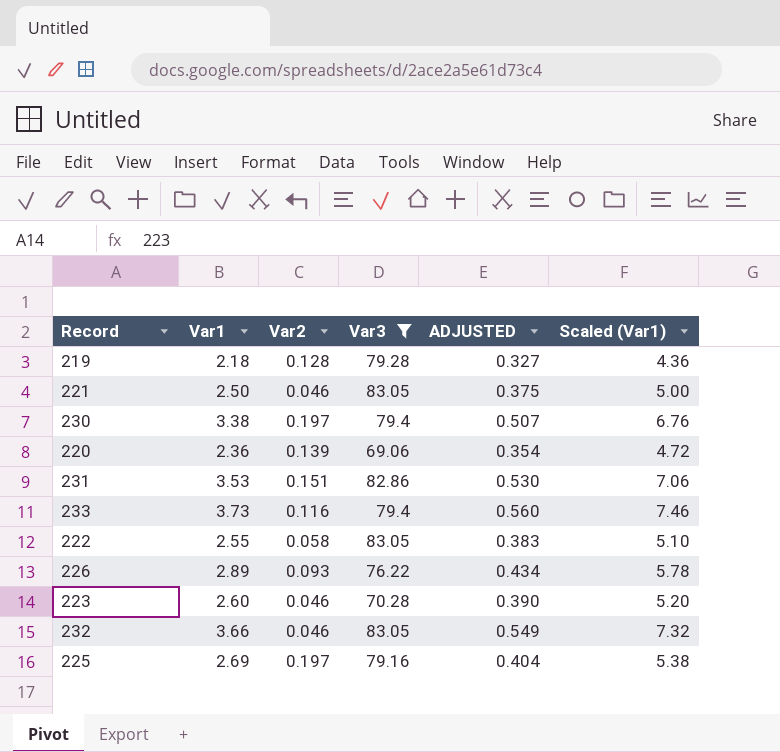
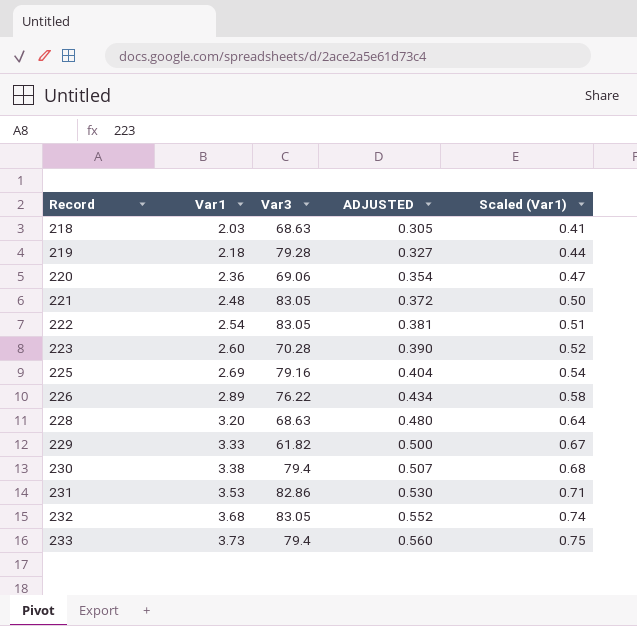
filter: Var3 >= 69.06 -> none
row order: none -> Record ascending
column Var2 | position: 3 -> none
column Scaled (Var1) | formula: [Var1] * 2 -> [Var1] * 0.2
221 | Var1: 2.50 -> 2.48
221 | ADJUSTED: 0.375 -> 0.372
222 | Var1: 2.55 -> 2.54
222 | ADJUSTED: 0.383 -> 0.381
232 | Var1: 3.66 -> 3.68
232 | ADJUSTED: 0.549 -> 0.552

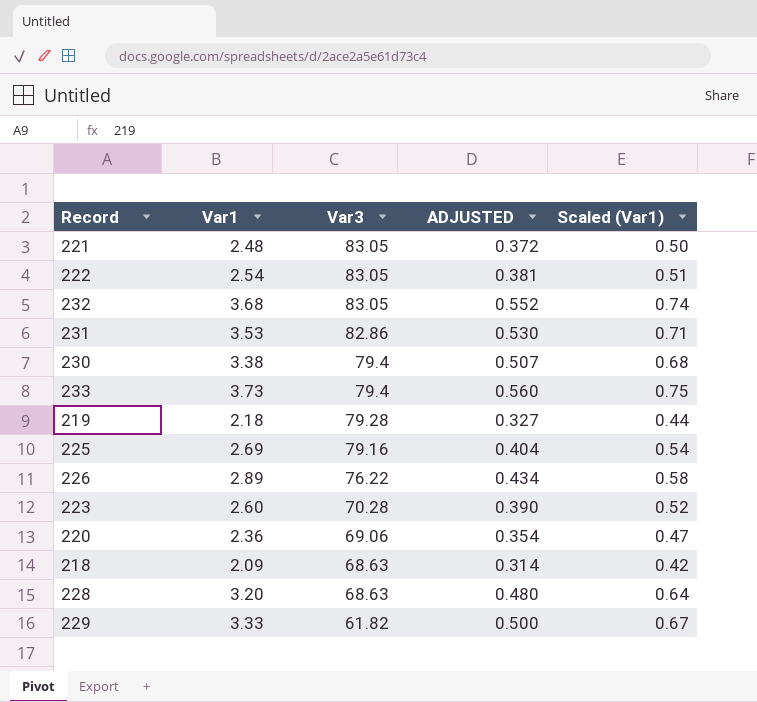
row order: Record ascending -> Var3 descending
218 | Var1: 2.03 -> 2.09
218 | ADJUSTED: 0.305 -> 0.314
218 | Scaled (Var1): 0.41 -> 0.42

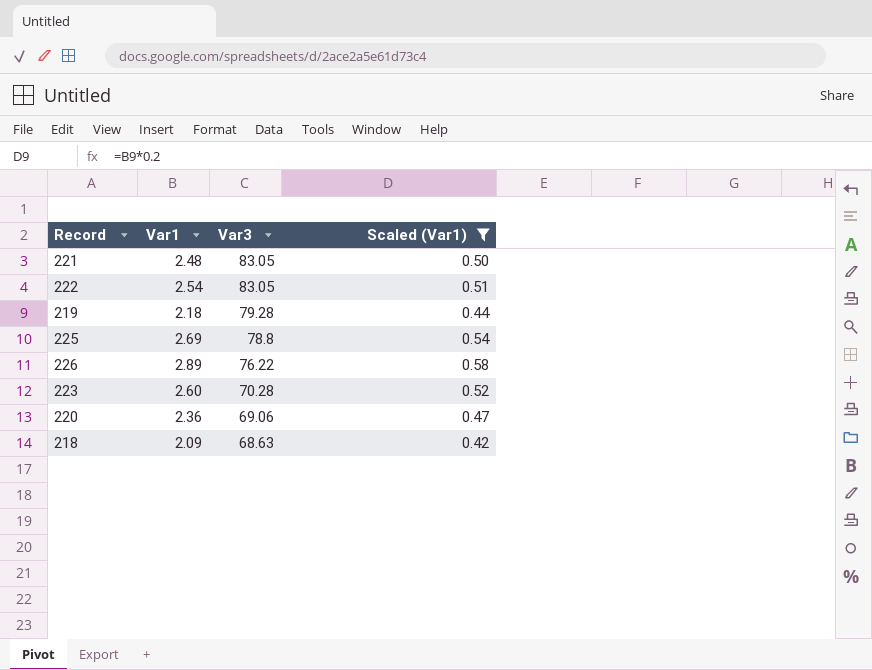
filter: none -> Scaled (Var1) <= 0.58
column ADJUSTED | formula: [Var1] * 0.15 -> none
225 | Var3: 79.16 -> 78.8

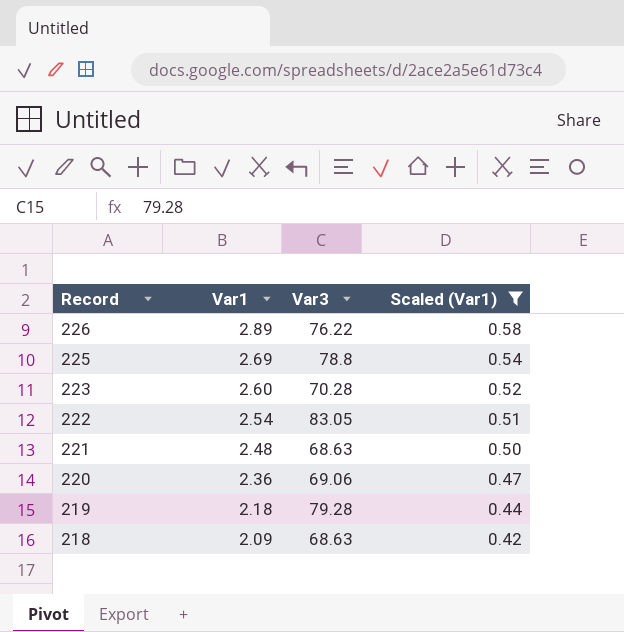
row order: Var3 descending -> Record descending
221 | Var3: 83.05 -> 68.63

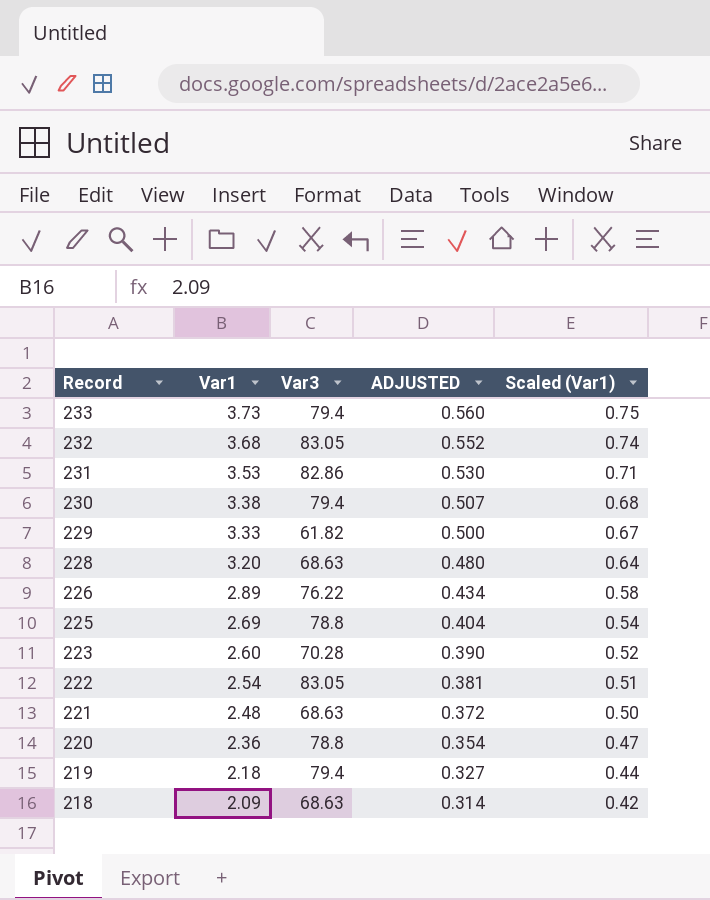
filter: Scaled (Var1) <= 0.58 -> none
column ADJUSTED | formula: none -> [Var1] * 0.15
220 | Var3: 69.06 -> 78.8
219 | Var3: 79.28 -> 79.4

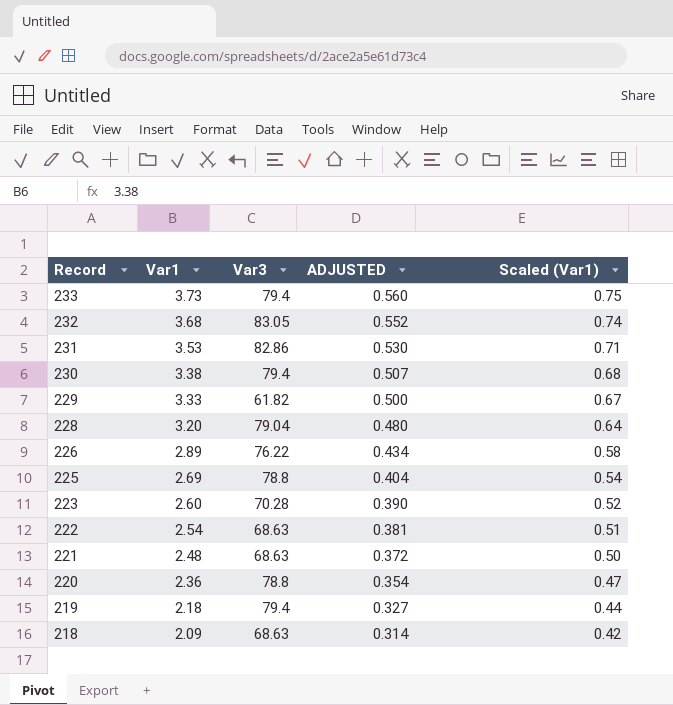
228 | Var3: 68.63 -> 79.04
222 | Var3: 83.05 -> 68.63

